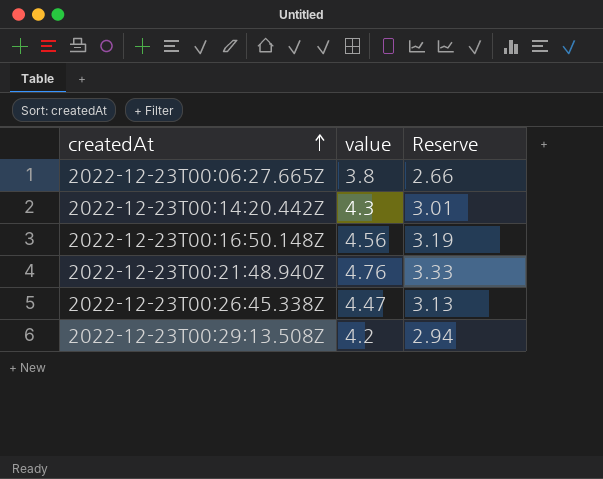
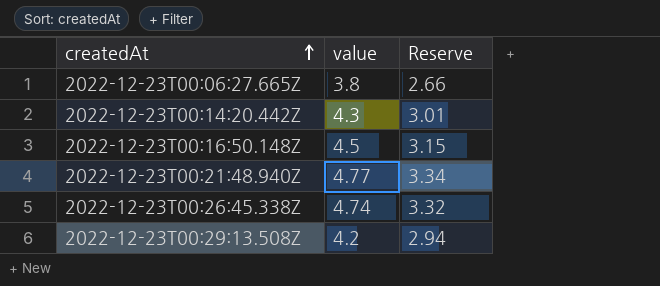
2022-12-23T00:16:50.148Z | value: 4.56 -> 4.5
2022-12-23T00:16:50.148Z | Reserve: 3.19 -> 3.15
2022-12-23T00:21:48.940Z | value: 4.76 -> 4.77
2022-12-23T00:21:48.940Z | Reserve: 3.33 -> 3.34
2022-12-23T00:26:45.338Z | value: 4.47 -> 4.74
2022-12-23T00:26:45.338Z | Reserve: 3.13 -> 3.32

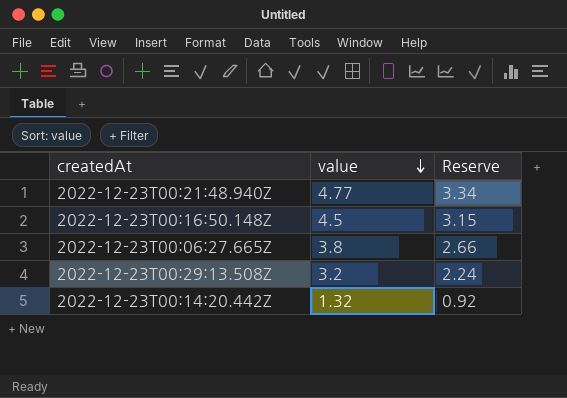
row order: createdAt ascending -> value descending
row 2022-12-23T00:26:45.338Z: 4.74 | 3.32 -> none
2022-12-23T00:29:13.508Z | value: 4.2 -> 3.2
2022-12-23T00:29:13.508Z | Reserve: 2.94 -> 2.24
2022-12-23T00:14:20.442Z | value: 4.3 -> 1.32
2022-12-23T00:14:20.442Z | Reserve: 3.01 -> 0.92

